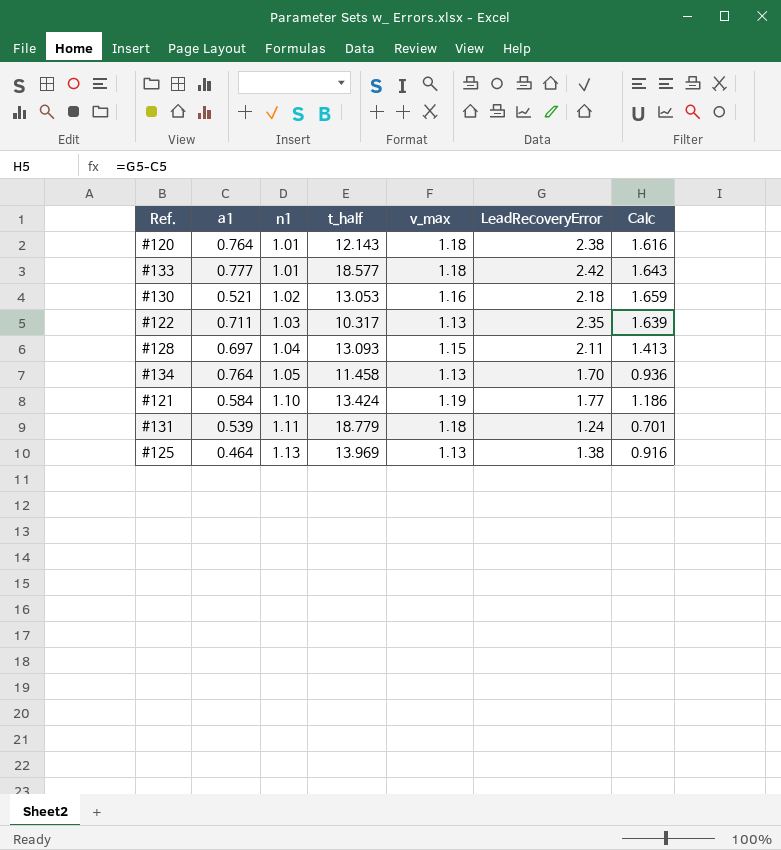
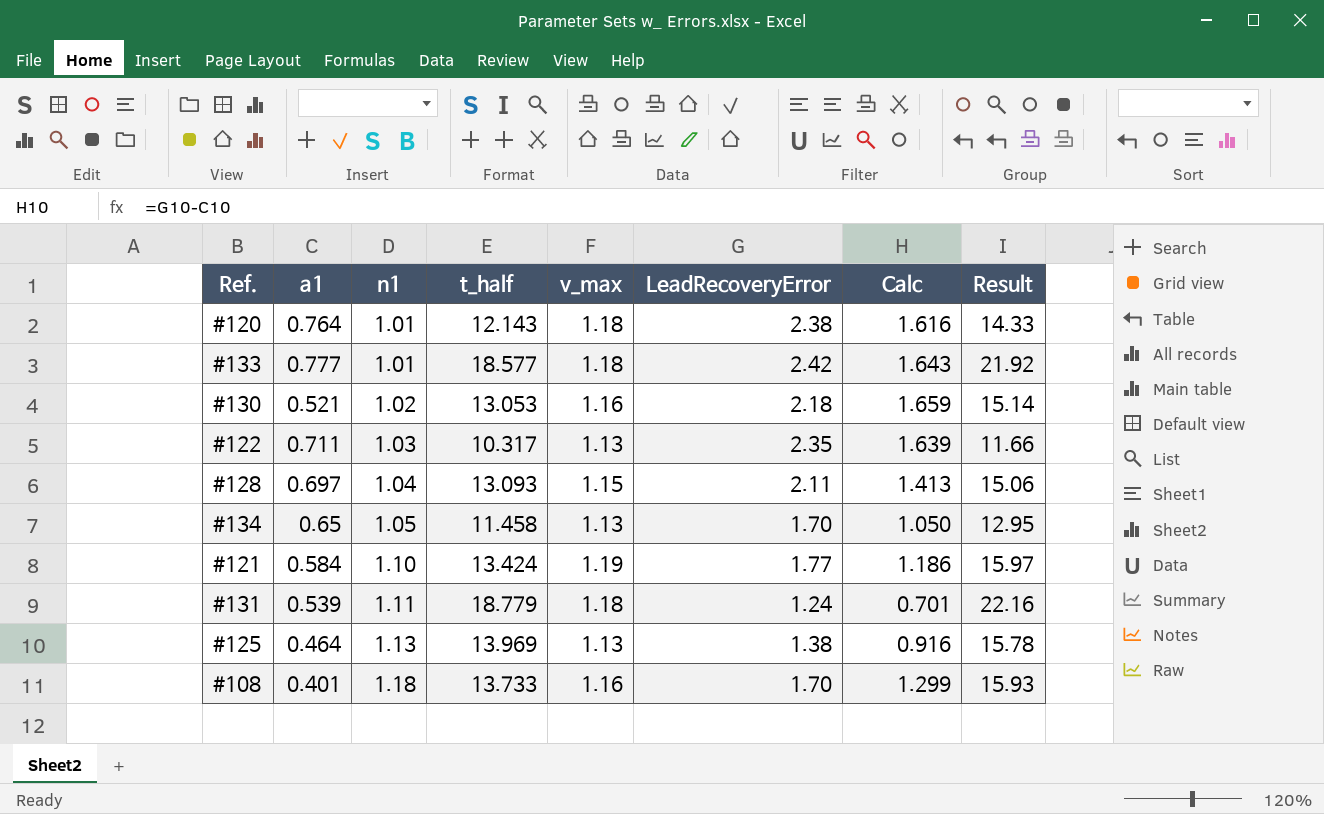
column Result | formula: none -> [t_half] * [v_max]
#134 | a1: 0.764 -> 0.65
#134 | Calc: 0.936 -> 1.050
row #108: none -> 0.401 | 1.18 | 13.733 | 1.16 | 1.70 | 1.299 | 15.93

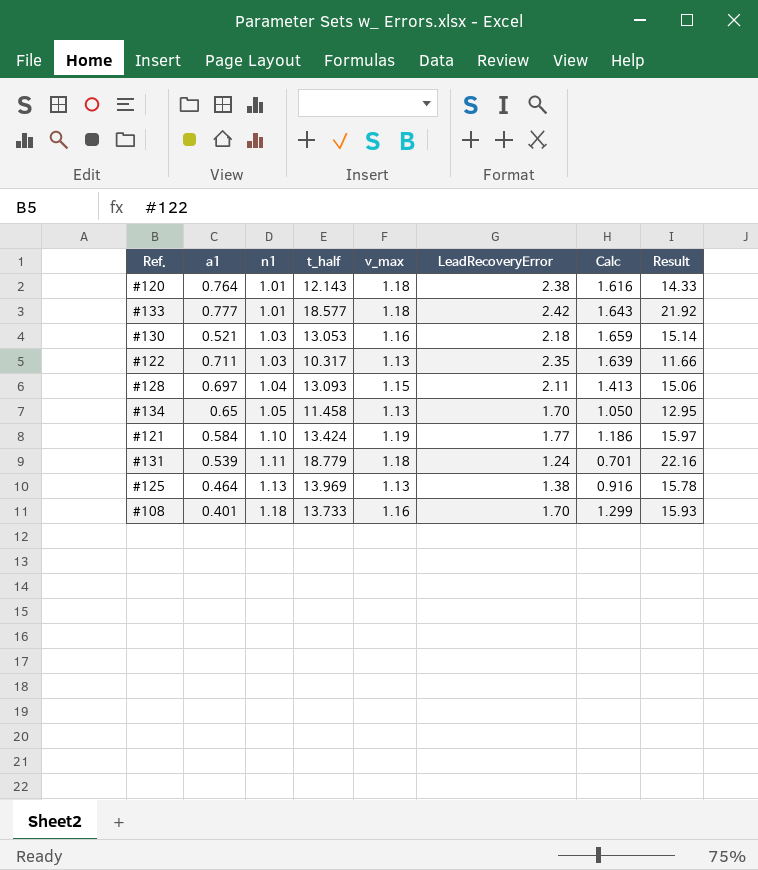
#130 | n1: 1.02 -> 1.03

